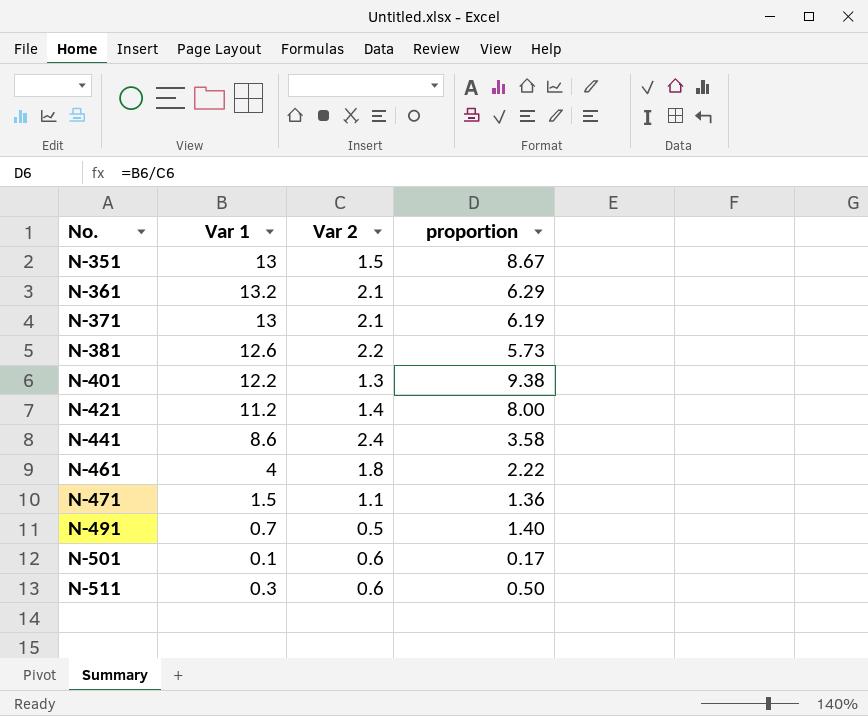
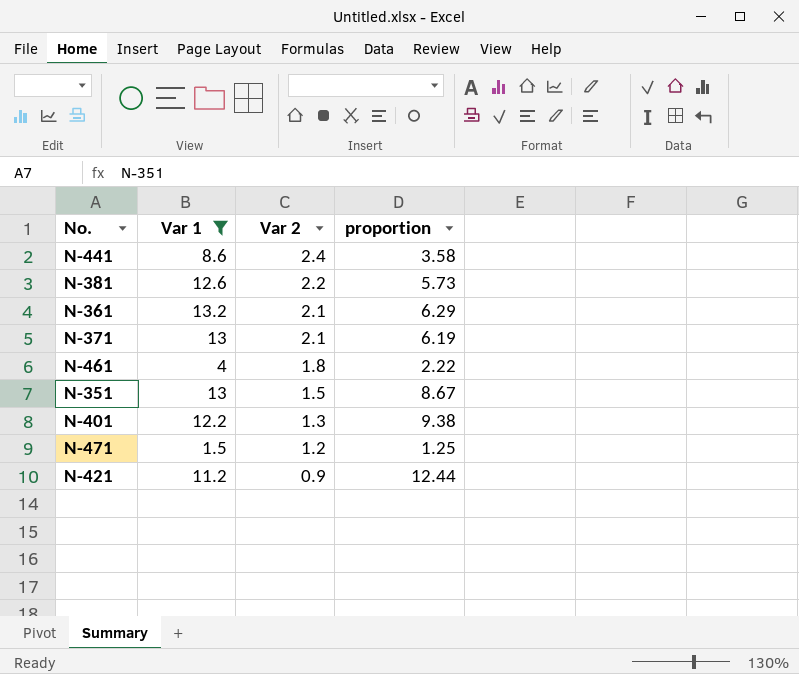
filter: none -> Var 1 >= 1.5
row order: No. ascending -> Var 2 descending
N-471 | Var 2: 1.1 -> 1.2
N-471 | proportion: 1.36 -> 1.25
N-421 | Var 2: 1.4 -> 0.9
N-421 | proportion: 8.00 -> 12.44

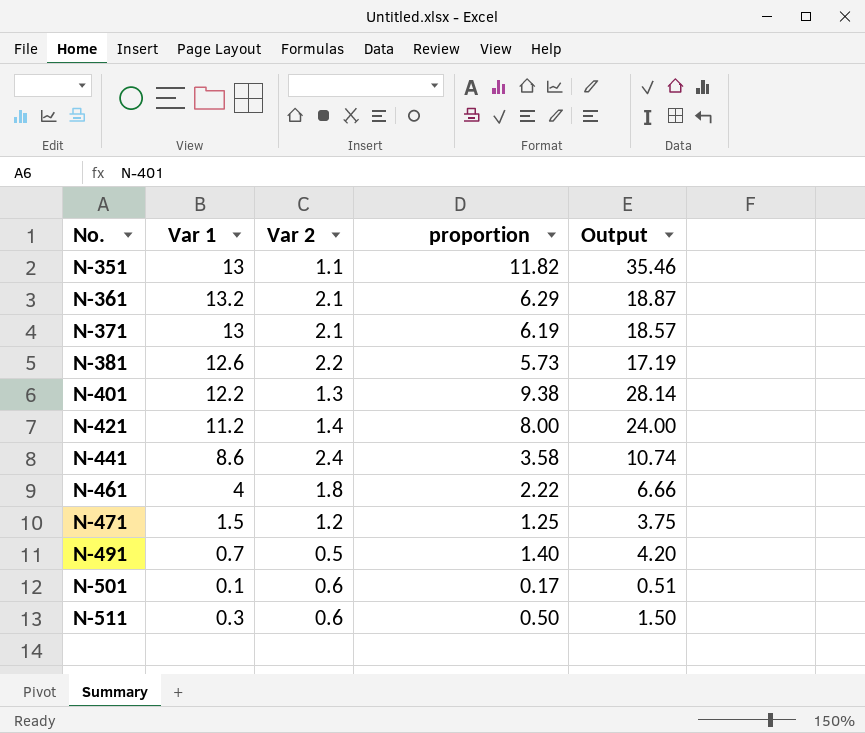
filter: Var 1 >= 1.5 -> none
row order: Var 2 descending -> No. ascending
column Output | formula: none -> [proportion] * 3
N-351 | Var 2: 1.5 -> 1.1
N-351 | proportion: 8.67 -> 11.82
N-421 | Var 2: 0.9 -> 1.4
N-421 | proportion: 12.44 -> 8.00

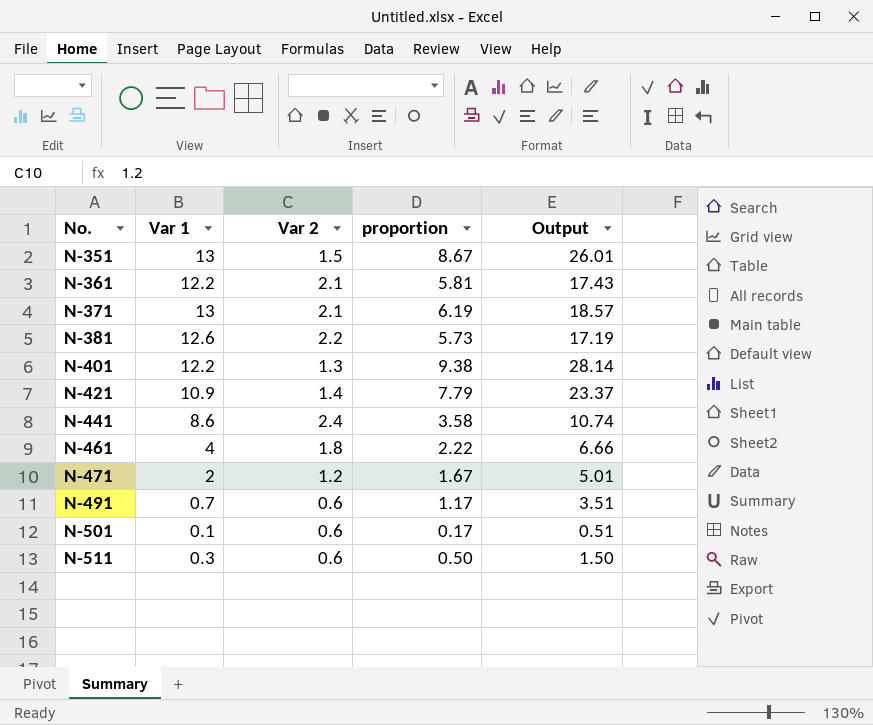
N-351 | Var 2: 1.1 -> 1.5
N-351 | proportion: 11.82 -> 8.67
N-351 | Output: 35.46 -> 26.01
N-361 | Var 1: 13.2 -> 12.2
N-361 | proportion: 6.29 -> 5.81
N-361 | Output: 18.87 -> 17.43
N-421 | Var 1: 11.2 -> 10.9
N-421 | proportion: 8.00 -> 7.79
N-421 | Output: 24.00 -> 23.37
N-471 | Var 1: 1.5 -> 2
N-471 | proportion: 1.25 -> 1.67
N-471 | Output: 3.75 -> 5.01
N-491 | Var 2: 0.5 -> 0.6
N-491 | proportion: 1.40 -> 1.17
N-491 | Output: 4.20 -> 3.51

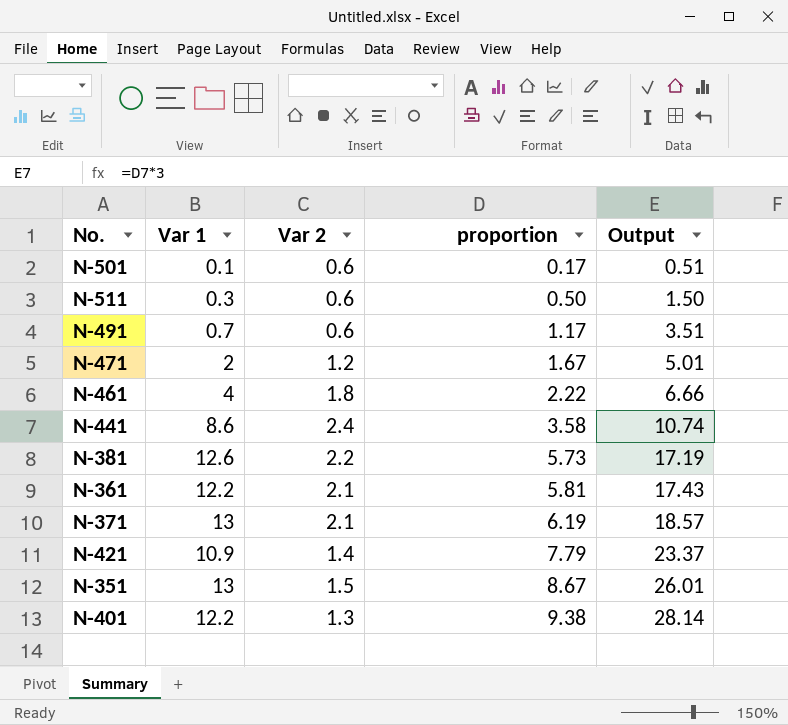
row order: No. ascending -> proportion ascending

